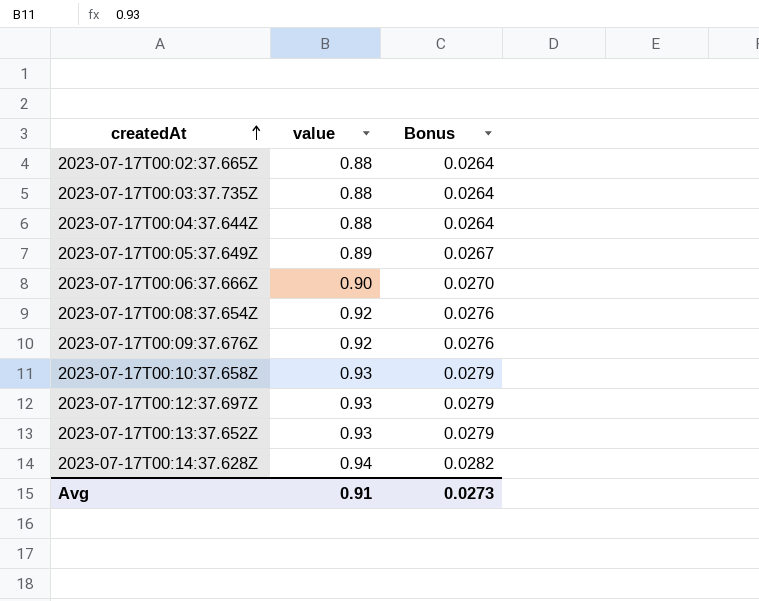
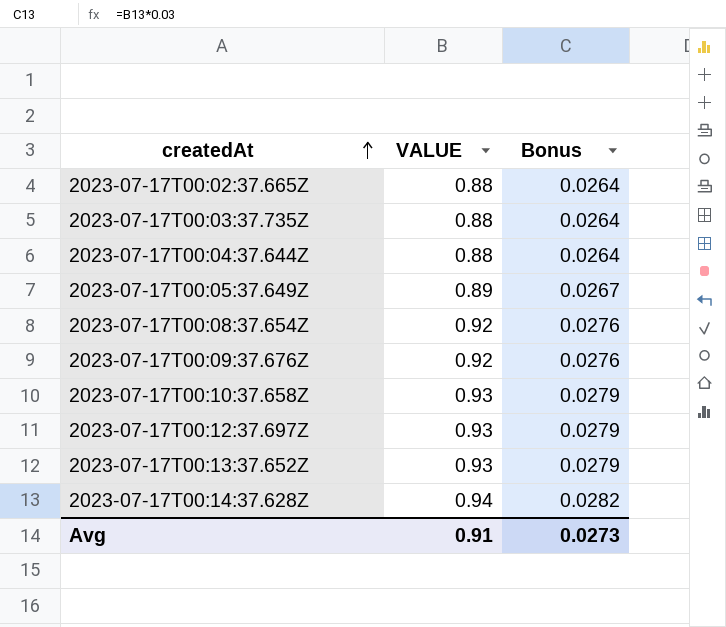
column name: value -> VALUE
row 2023-07-17T00:06:37.666Z: 0.90 | 0.0270 -> none

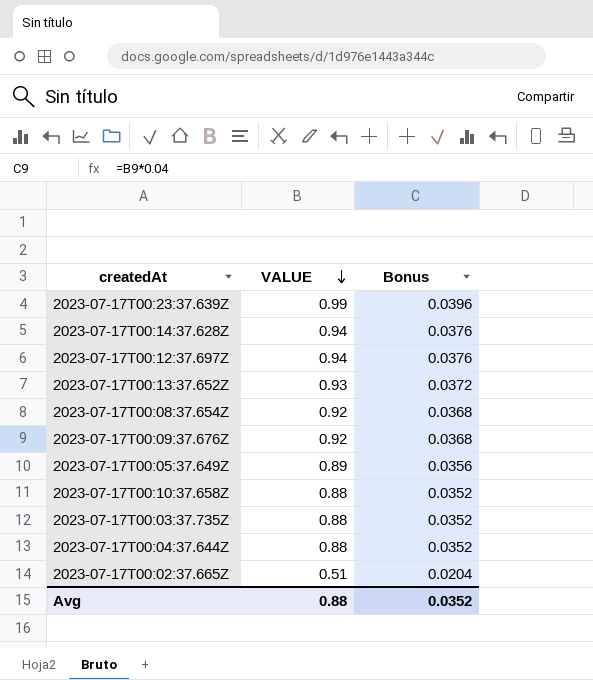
row order: createdAt ascending -> VALUE descending
column Bonus | formula: [VALUE] * 0.03 -> [VALUE] * 0.04
row 2023-07-17T00:23:37.639Z: none -> 0.99 | 0.0396
2023-07-17T00:12:37.697Z | VALUE: 0.93 -> 0.94
2023-07-17T00:10:37.658Z | VALUE: 0.93 -> 0.88
2023-07-17T00:02:37.665Z | VALUE: 0.88 -> 0.51
Avg | VALUE: 0.91 -> 0.88
Avg | Bonus: 0.0273 -> 0.0352

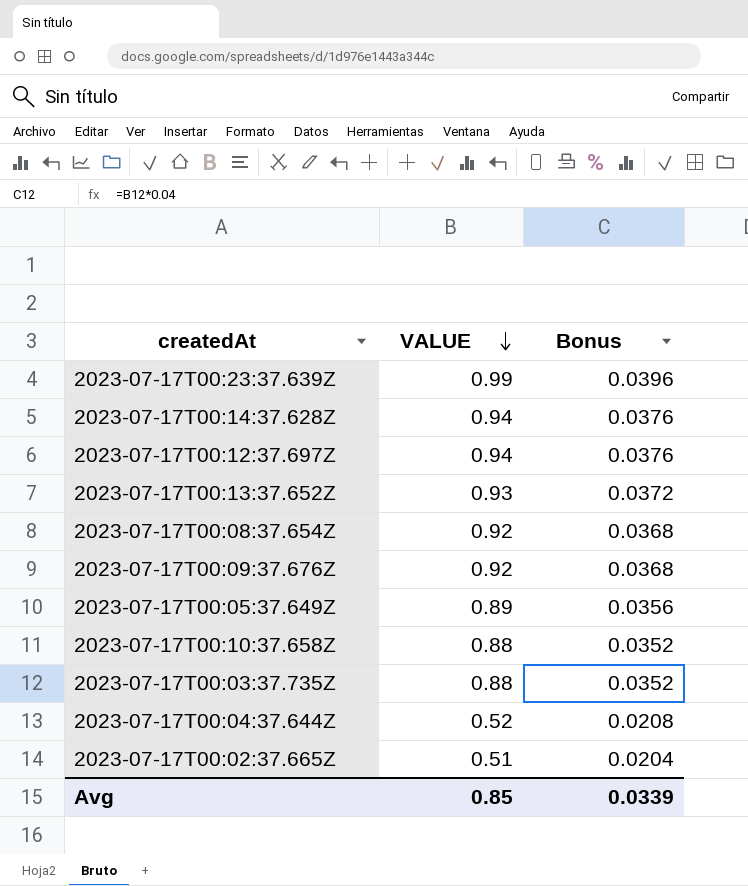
2023-07-17T00:04:37.644Z | VALUE: 0.88 -> 0.52
2023-07-17T00:04:37.644Z | Bonus: 0.0352 -> 0.0208
Avg | VALUE: 0.88 -> 0.85
Avg | Bonus: 0.0352 -> 0.0339

